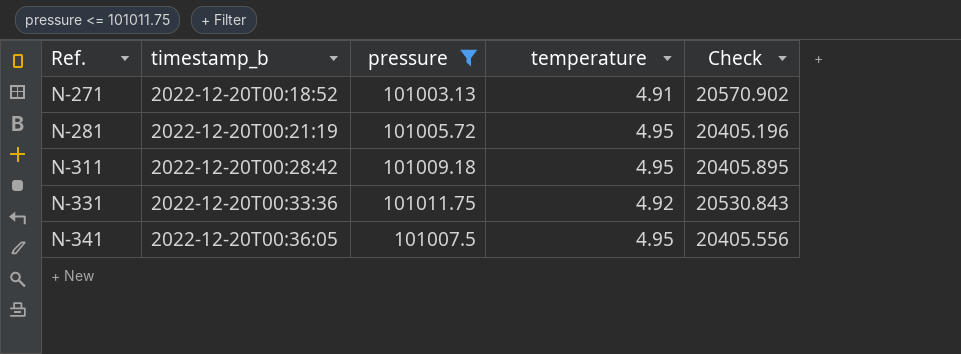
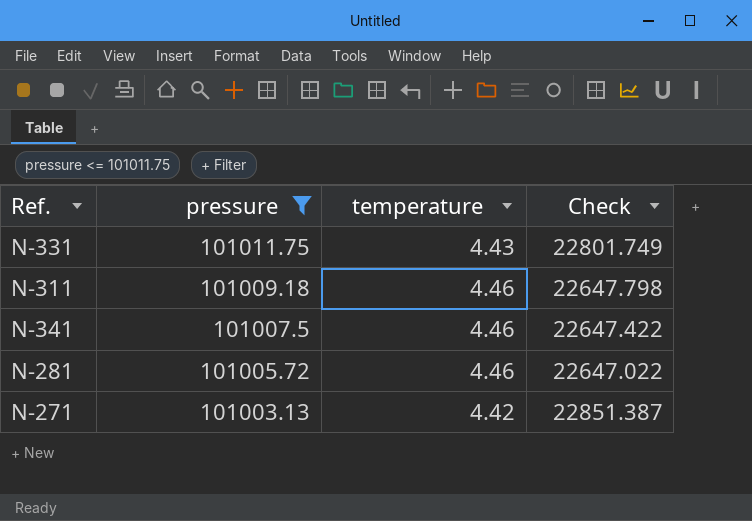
row order: Ref. ascending -> pressure descending
column timestamp_b | position: 2 -> none
N-331 | temperature: 4.92 -> 4.43
N-331 | Check: 20530.843 -> 22801.749
N-311 | temperature: 4.95 -> 4.46
N-311 | Check: 20405.895 -> 22647.798
N-341 | temperature: 4.95 -> 4.46
N-341 | Check: 20405.556 -> 22647.422
N-281 | temperature: 4.95 -> 4.46
N-281 | Check: 20405.196 -> 22647.022
N-271 | temperature: 4.91 -> 4.42
N-271 | Check: 20570.902 -> 22851.387

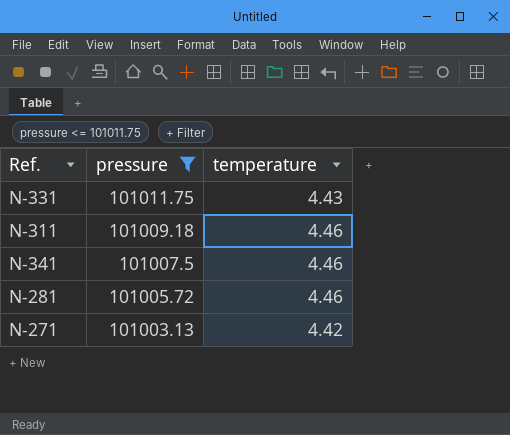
column Check | formula: [pressure] / [temperature] -> none

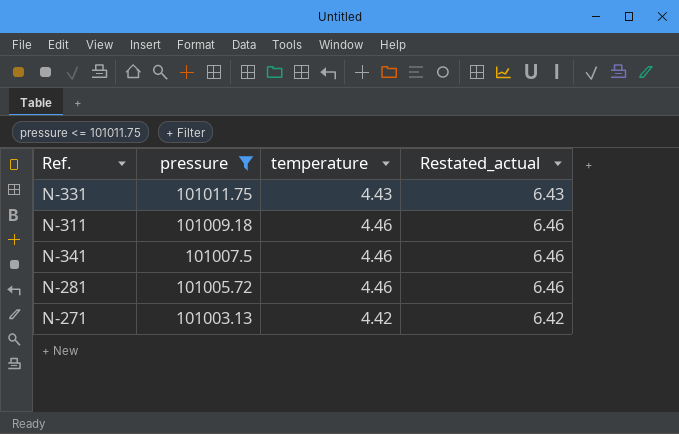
column Restated_actual | formula: none -> [temperature] + 2

